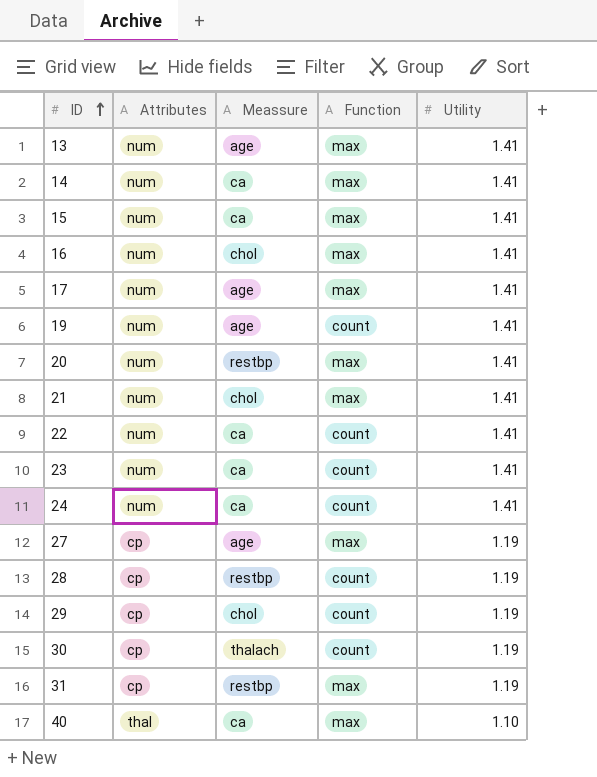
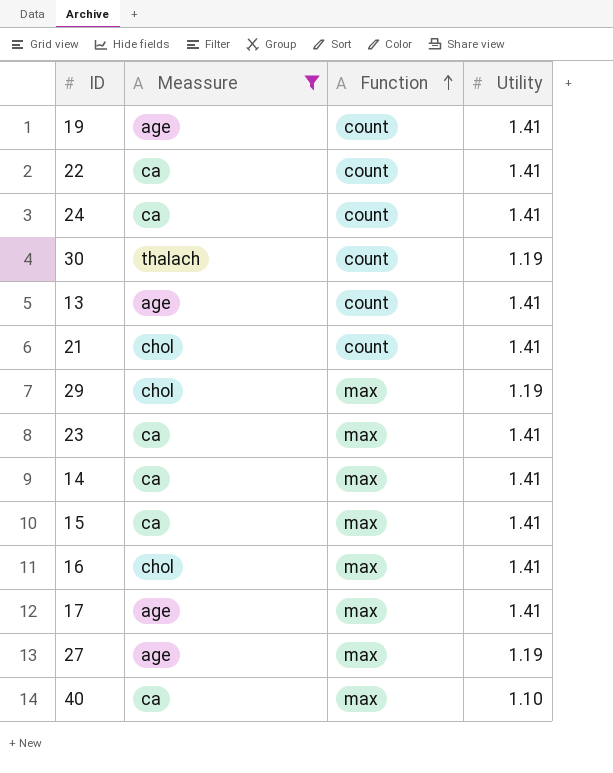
filter: none -> Meassure != restbp
row order: ID ascending -> Function ascending
column Attributes | position: 2 -> none
13 | Function: max -> count
21 | Function: max -> count
29 | Function: count -> max
23 | Function: count -> max

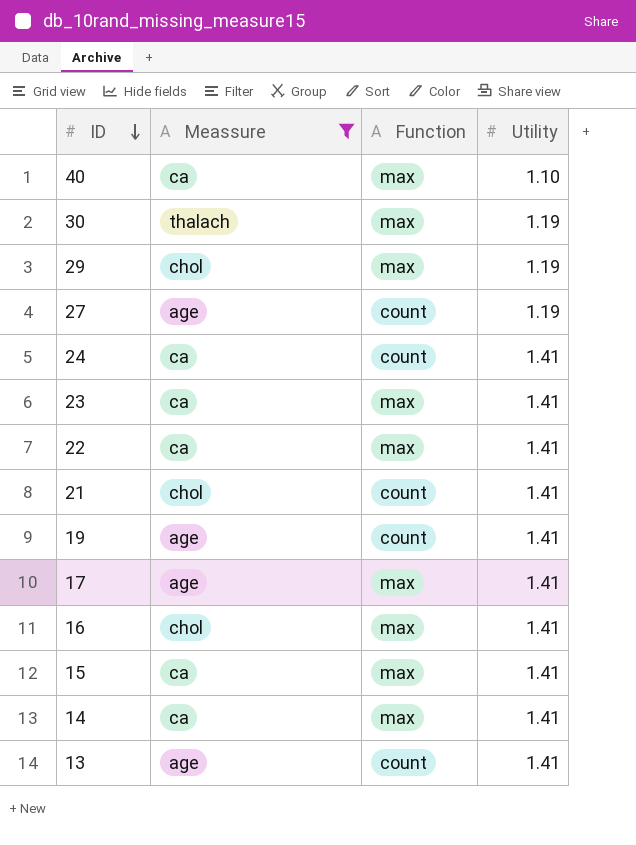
row order: Function ascending -> ID descending
30 | Function: count -> max
27 | Function: max -> count
22 | Function: count -> max

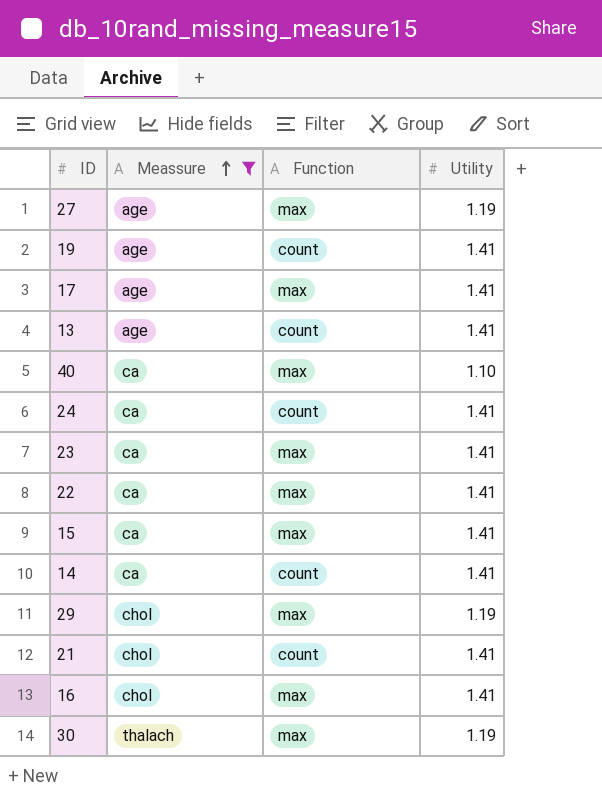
row order: ID descending -> Meassure ascending
27 | Function: count -> max
14 | Function: max -> count

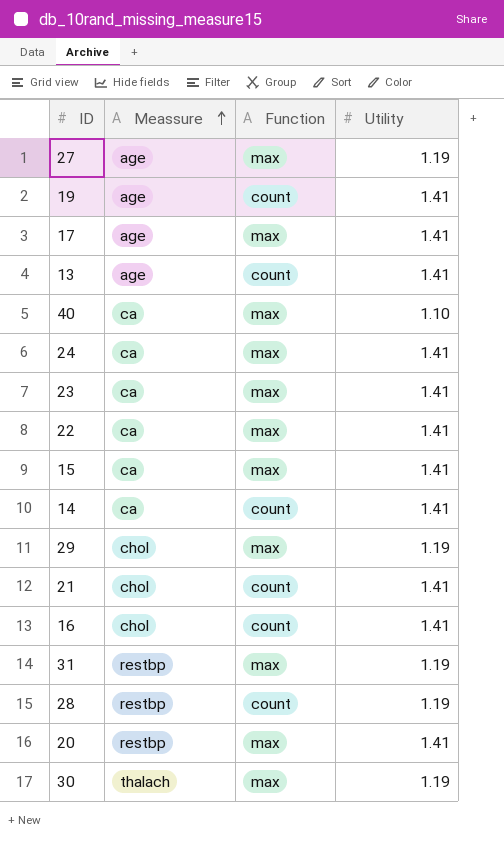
filter: Meassure != restbp -> none
24 | Function: count -> max
16 | Function: max -> count

